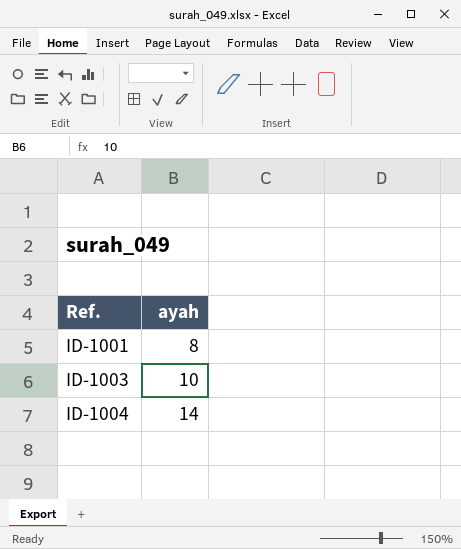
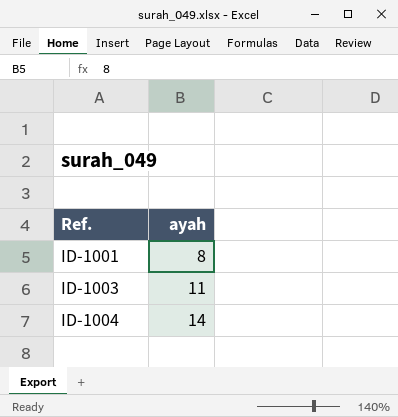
ID-1003 | ayah: 10 -> 11

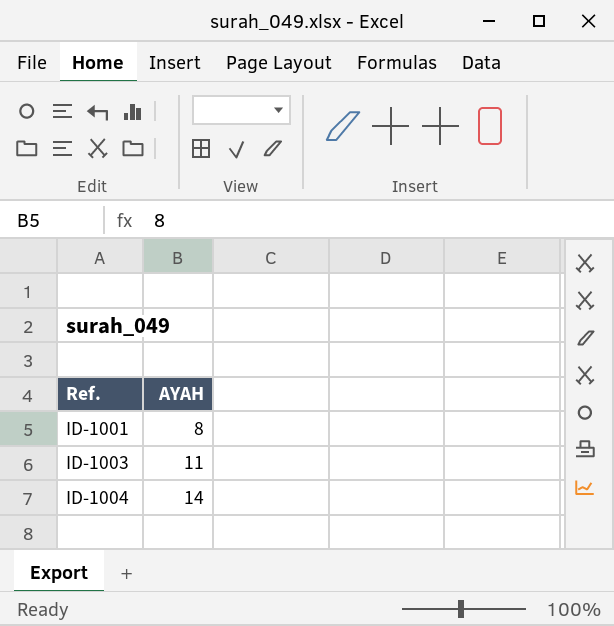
column name: ayah -> AYAH

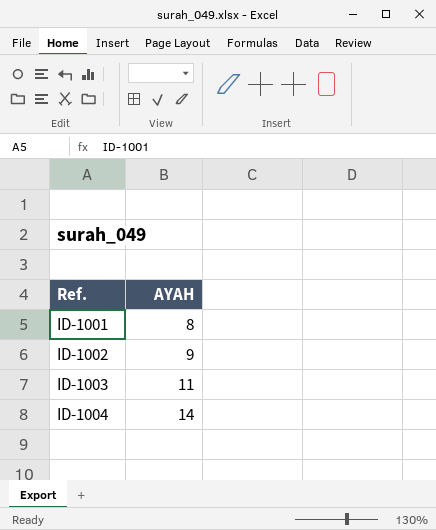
row ID-1002: none -> 9

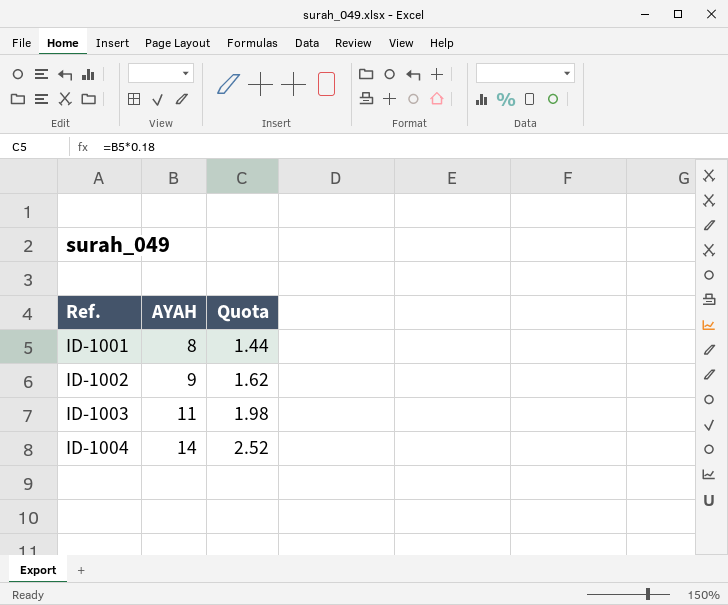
column Quota | formula: none -> [AYAH] * 0.18

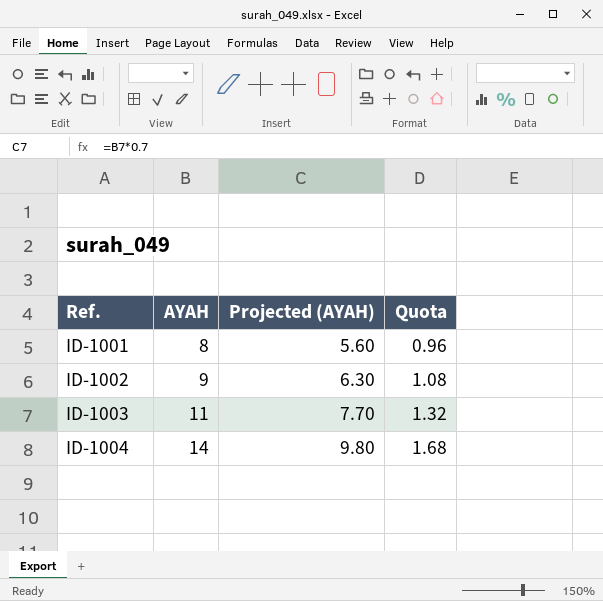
column Projected (AYAH) | formula: none -> [AYAH] * 0.7
column Quota | formula: [AYAH] * 0.18 -> [AYAH] * 0.12

